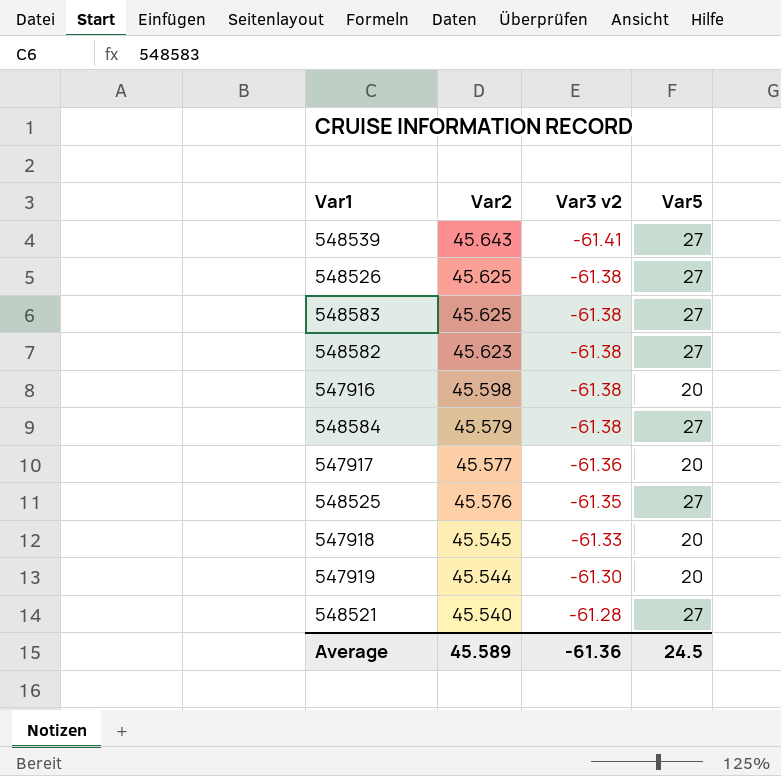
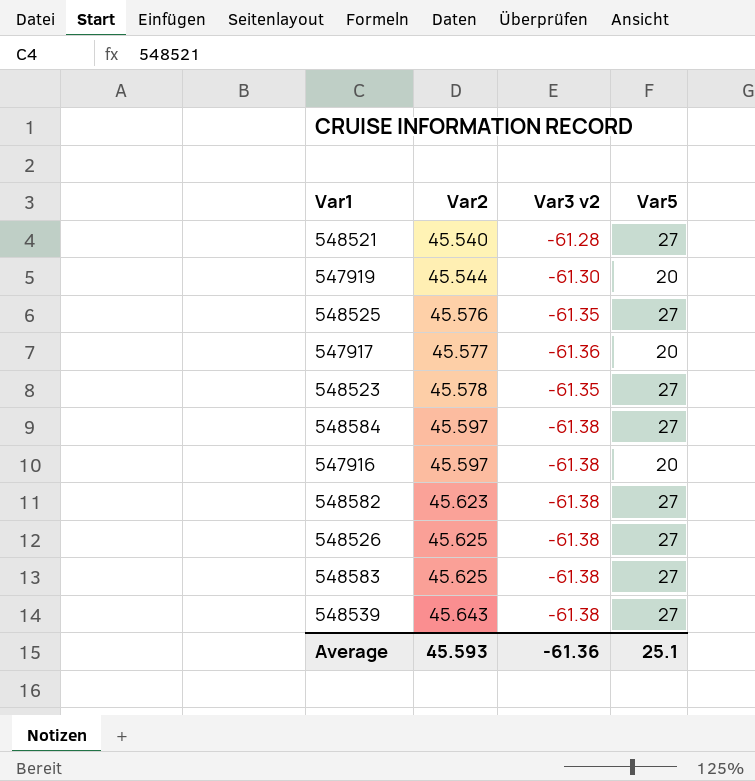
row order: Var2 descending -> Var2 ascending
row 547918: 45.545 | -61.33 | 20 -> none
row 548523: none -> 45.578 | -61.35 | 27
548584 | Var2: 45.579 -> 45.597
547916 | Var2: 45.598 -> 45.597
548539 | Var3 v2: -61.41 -> -61.38
Average | Var2: 45.589 -> 45.593
Average | Var5: 24.5 -> 25.1

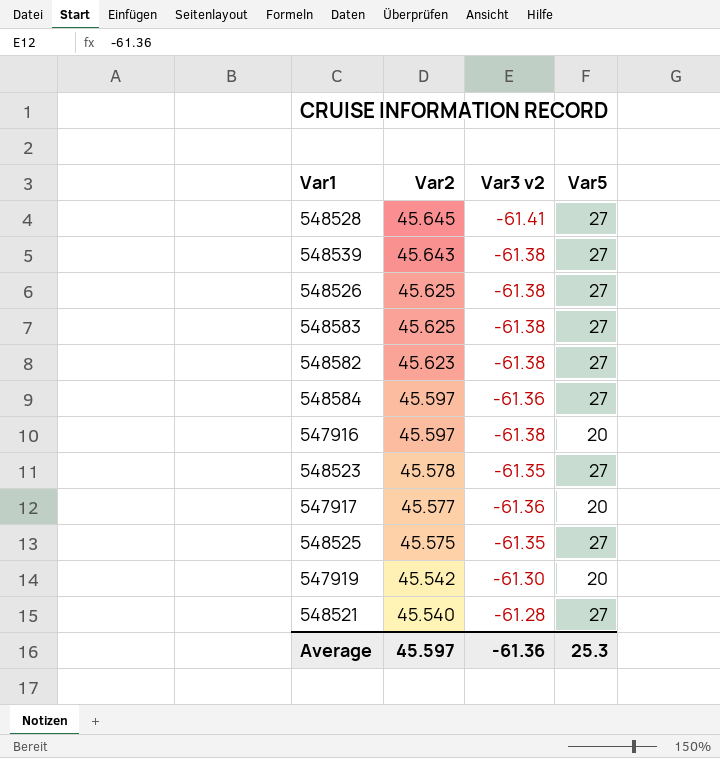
row order: Var2 ascending -> Var2 descending
row 548528: none -> 45.645 | -61.41 | 27
548584 | Var3 v2: -61.38 -> -61.36
548525 | Var2: 45.576 -> 45.575
547919 | Var2: 45.544 -> 45.542
Average | Var2: 45.593 -> 45.597
Average | Var5: 25.1 -> 25.3

